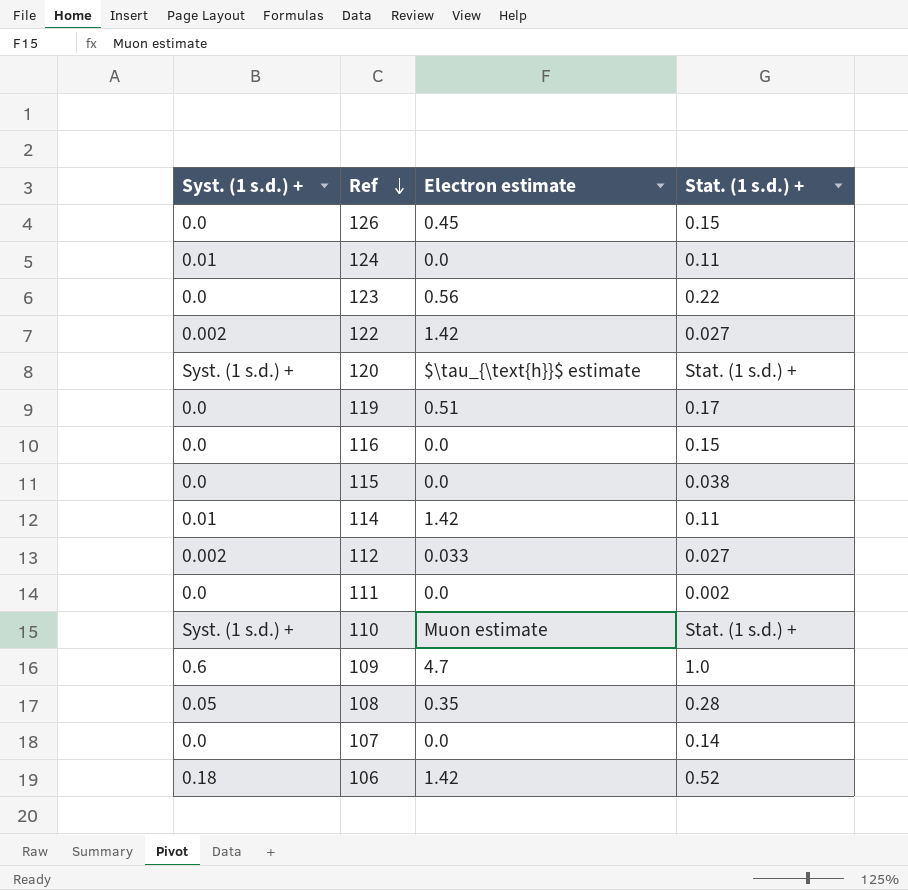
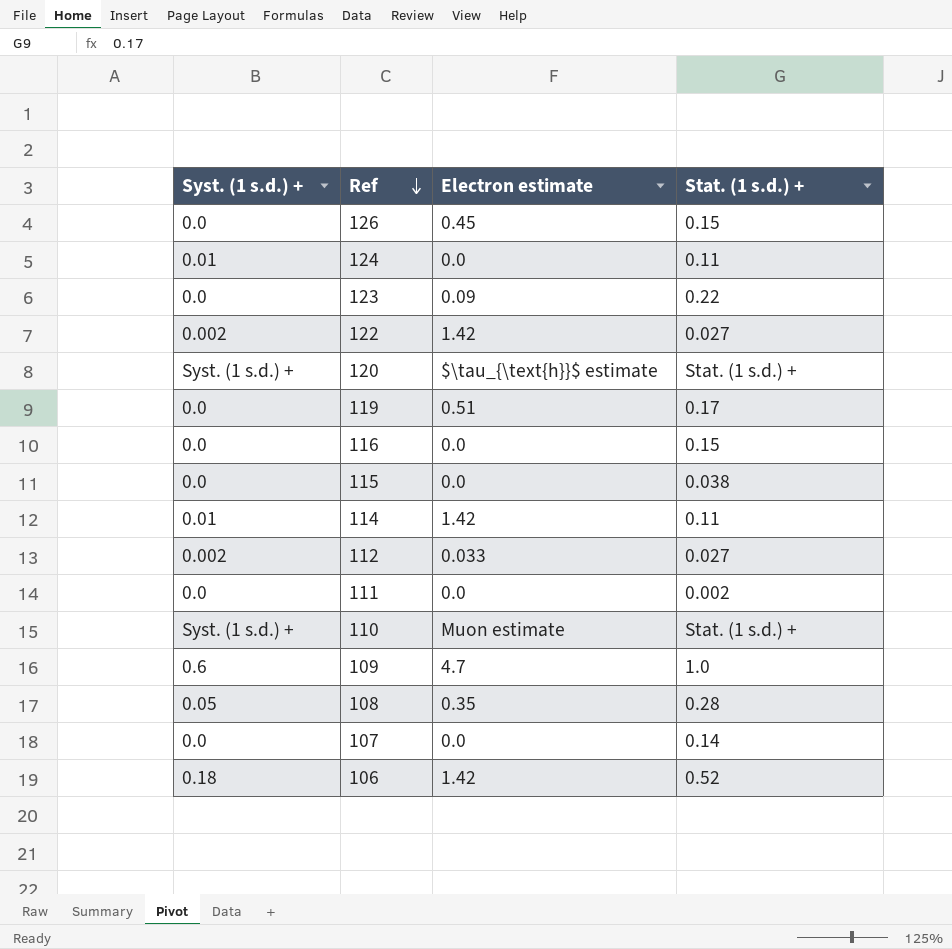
123 | Electron estimate: 0.56 -> 0.09

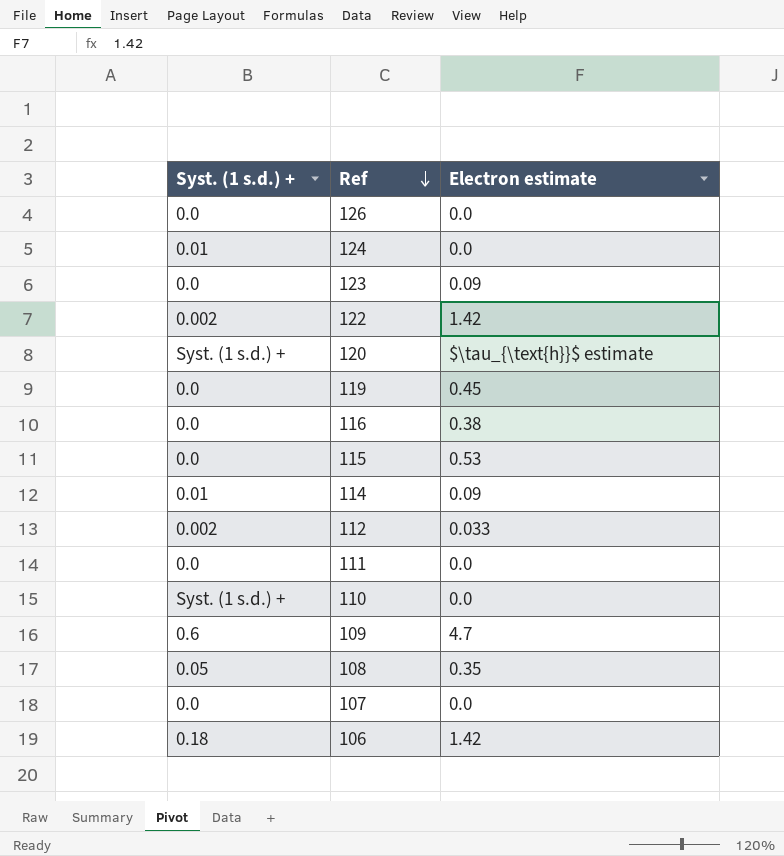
column Stat. (1 s.d.) + | position: 4 -> none
126 | Electron estimate: 0.45 -> 0.0
119 | Electron estimate: 0.51 -> 0.45
116 | Electron estimate: 0.0 -> 0.38
115 | Electron estimate: 0.0 -> 0.53
114 | Electron estimate: 1.42 -> 0.09
110 | Electron estimate: Muon estimate -> 0.0

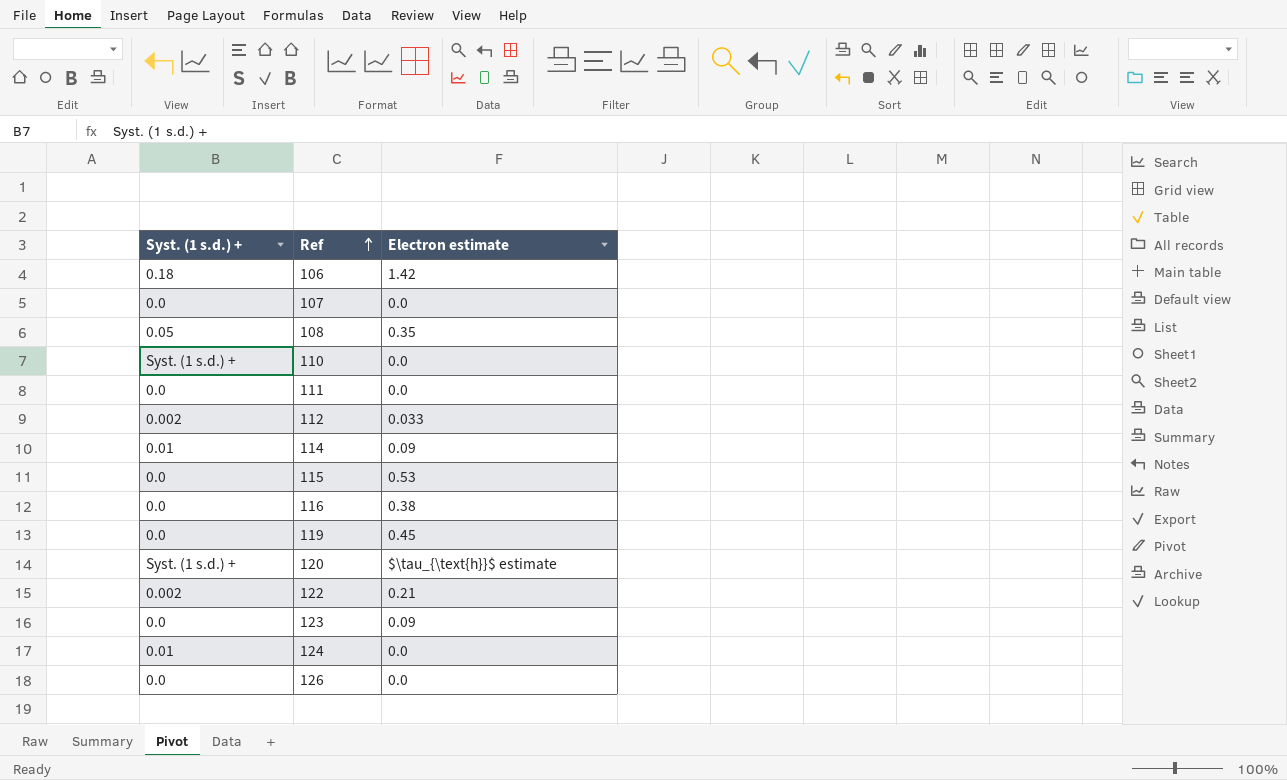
row order: Ref descending -> Ref ascending
row 109: 0.6 | 4.7 -> none
122 | Electron estimate: 1.42 -> 0.21

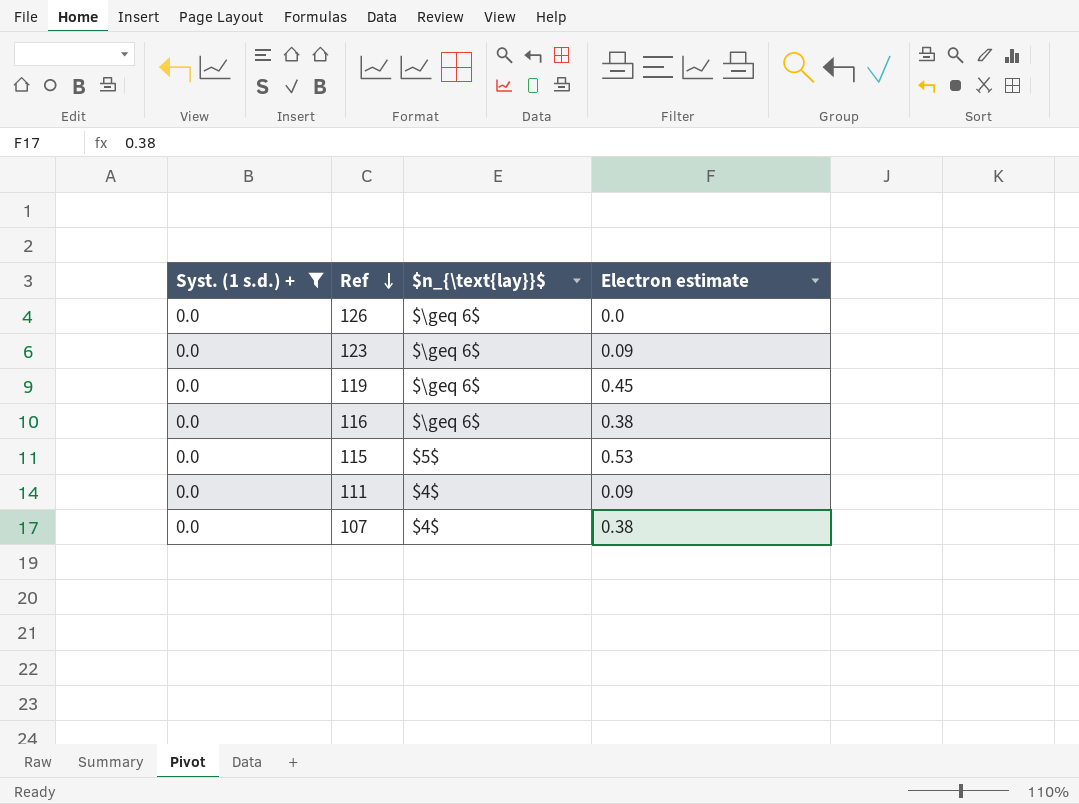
filter: none -> Syst. (1 s.d.) + = 0.0
row order: Ref ascending -> Ref descending
column $n_{\text{lay}}$ | position: none -> 3
111 | Electron estimate: 0.0 -> 0.09
107 | Electron estimate: 0.0 -> 0.38

